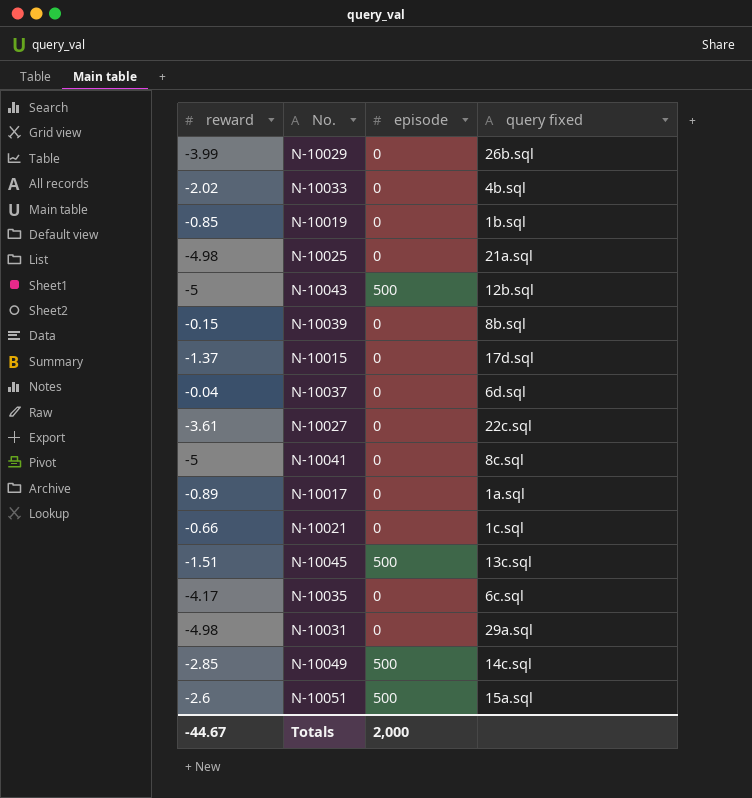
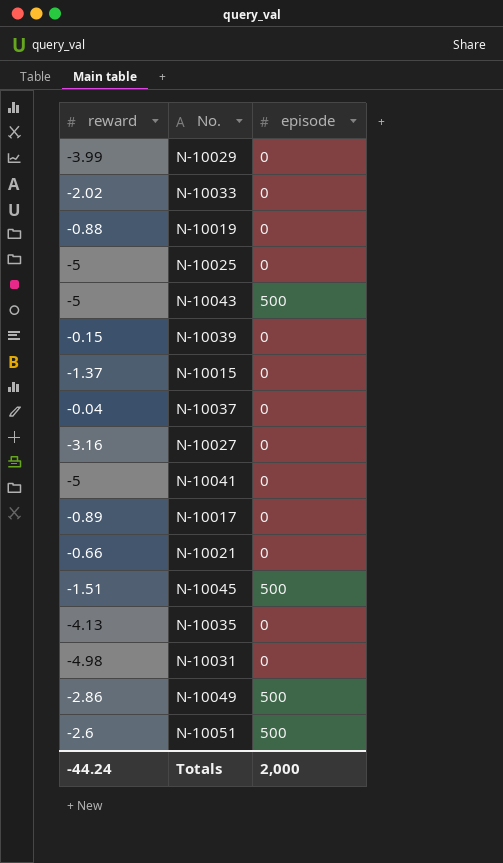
column query fixed | position: 4 -> none
N-10019 | reward: -0.85 -> -0.88
N-10025 | reward: -4.98 -> -5
N-10027 | reward: -3.61 -> -3.16
N-10035 | reward: -4.17 -> -4.13
N-10049 | reward: -2.85 -> -2.86
Totals | reward: -44.67 -> -44.24

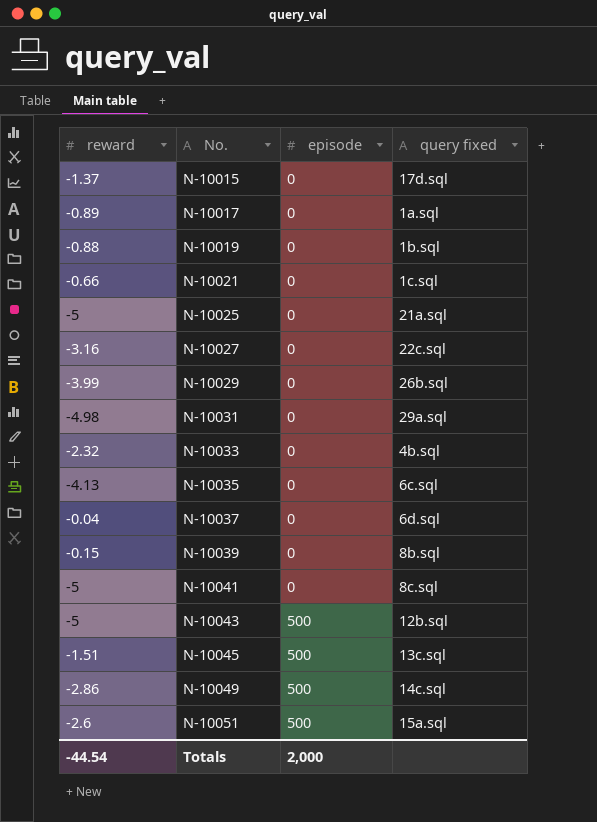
row order: none -> No. ascending
column query fixed | position: none -> 4
N-10033 | reward: -2.02 -> -2.32
Totals | reward: -44.24 -> -44.54

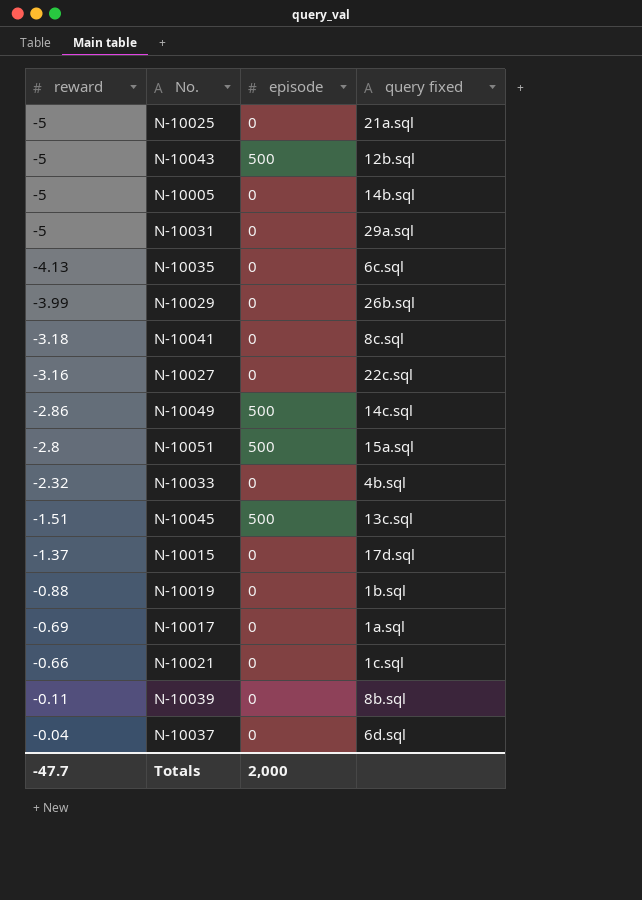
row order: No. ascending -> reward ascending
row N-10005: none -> -5 | 0 | 14b.sql
N-10031 | reward: -4.98 -> -5
N-10041 | reward: -5 -> -3.18
N-10051 | reward: -2.6 -> -2.8
N-10017 | reward: -0.89 -> -0.69
N-10039 | reward: -0.15 -> -0.11
Totals | reward: -44.54 -> -47.7

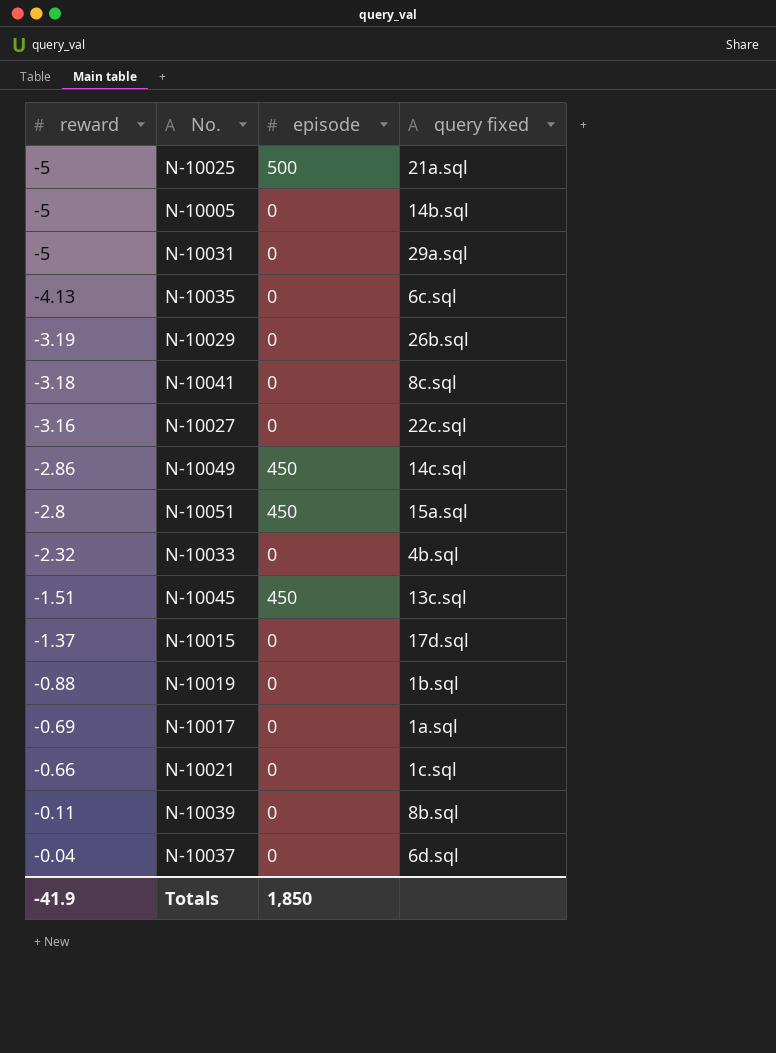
row N-10043: -5 | 500 | 12b.sql -> none
N-10025 | episode: 0 -> 500
N-10029 | reward: -3.99 -> -3.19
N-10049 | episode: 500 -> 450
N-10051 | episode: 500 -> 450
N-10045 | episode: 500 -> 450
Totals | reward: -47.7 -> -41.9
Totals | episode: 2,000 -> 1,850

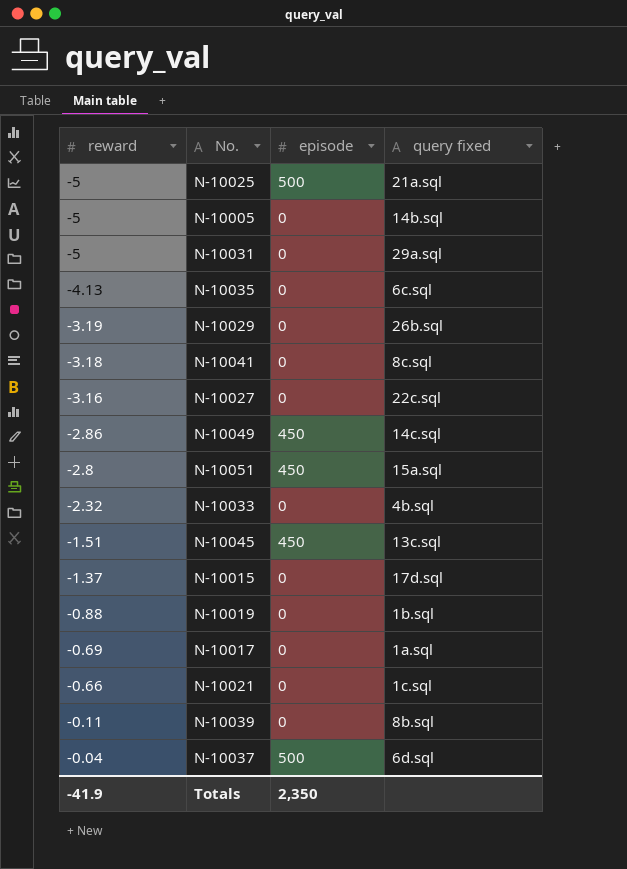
N-10037 | episode: 0 -> 500
Totals | episode: 1,850 -> 2,350

